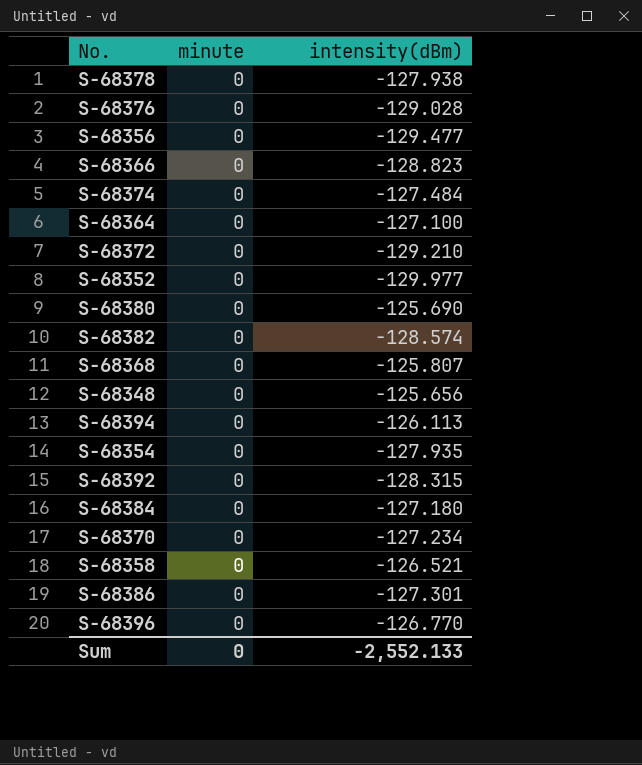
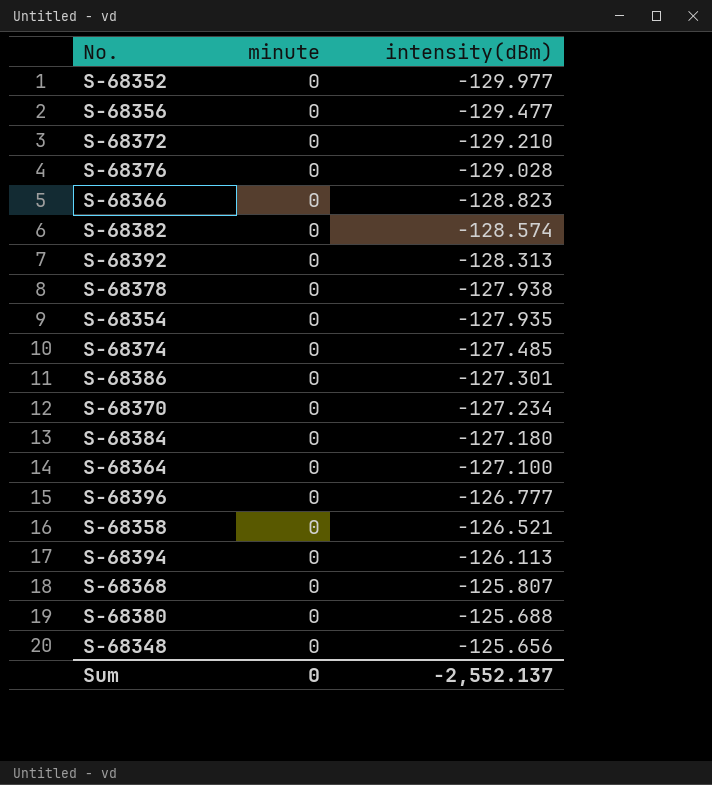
row order: none -> intensity(dBm) ascending
S-68392 | intensity(dBm): -128.315 -> -128.313
S-68374 | intensity(dBm): -127.484 -> -127.485
S-68396 | intensity(dBm): -126.770 -> -126.777
S-68380 | intensity(dBm): -125.690 -> -125.688
Sum | intensity(dBm): -2,552.133 -> -2,552.137

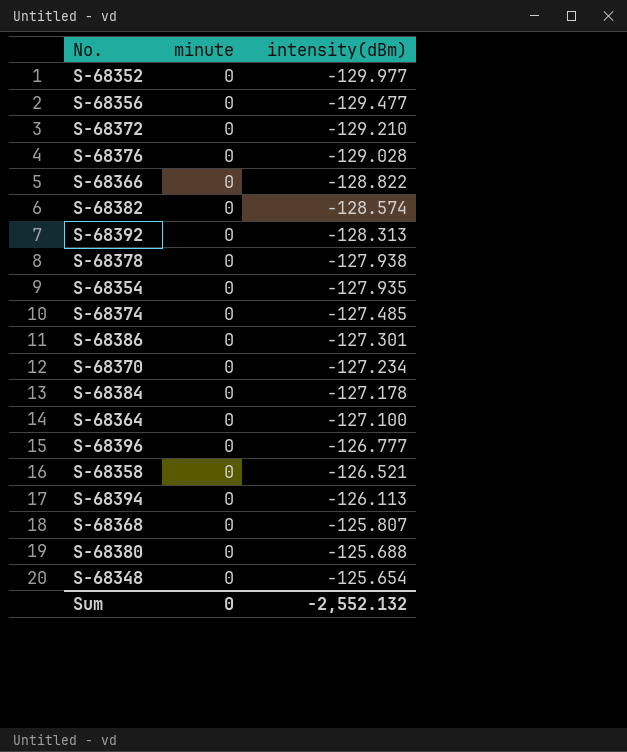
S-68366 | intensity(dBm): -128.823 -> -128.822
S-68384 | intensity(dBm): -127.180 -> -127.178
S-68348 | intensity(dBm): -125.656 -> -125.654
Sum | intensity(dBm): -2,552.137 -> -2,552.132

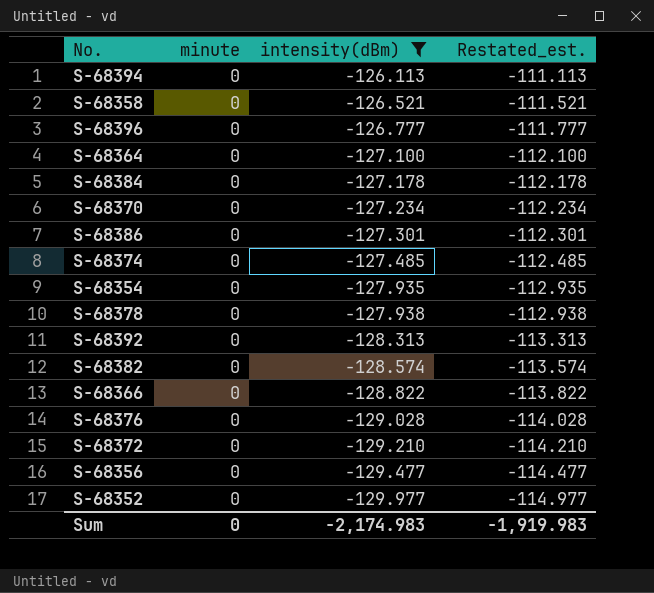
filter: none -> intensity(dBm) <= -126.113
row order: intensity(dBm) ascending -> intensity(dBm) descending
column Restated_est. | formula: none -> [intensity(dBm)] + 15
Sum | intensity(dBm): -2,552.132 -> -2,174.983

